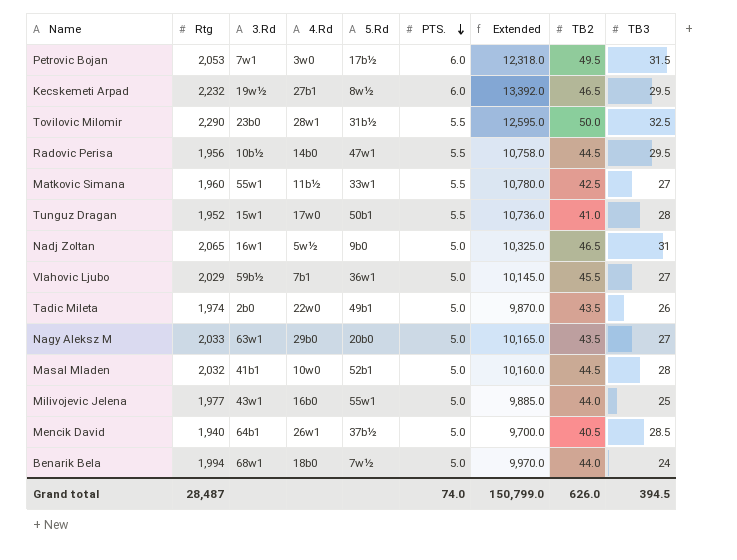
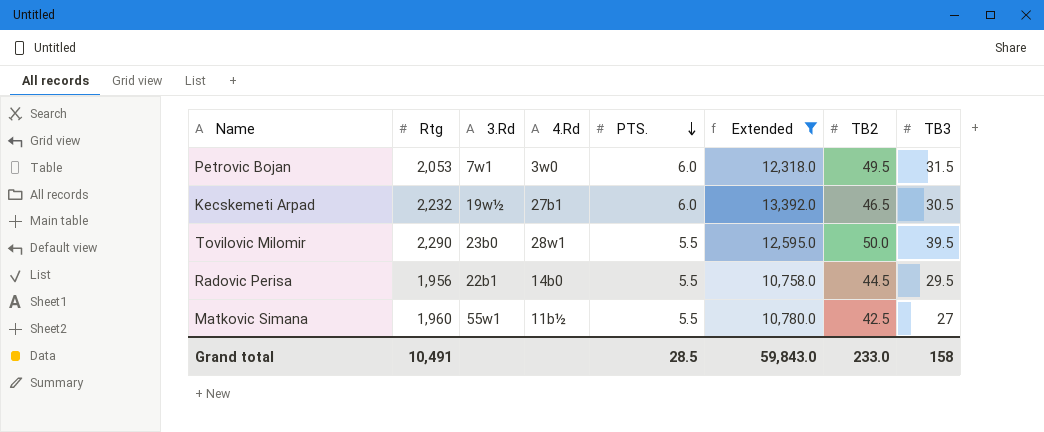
filter: none -> Extended >= 10,758.0
column 5.Rd | position: 5 -> none
Kecskemeti Arpad | TB3: 29.5 -> 30.5
Tovilovic Milomir | TB3: 32.5 -> 39.5
Radovic Perisa | 3.Rd: 10b½ -> 22b1
Grand total | Rtg: 28,487 -> 10,491
Grand total | PTS.: 74.0 -> 28.5
Grand total | Extended: 150,799.0 -> 59,843.0
Grand total | TB2: 626.0 -> 233.0
Grand total | TB3: 394.5 -> 158

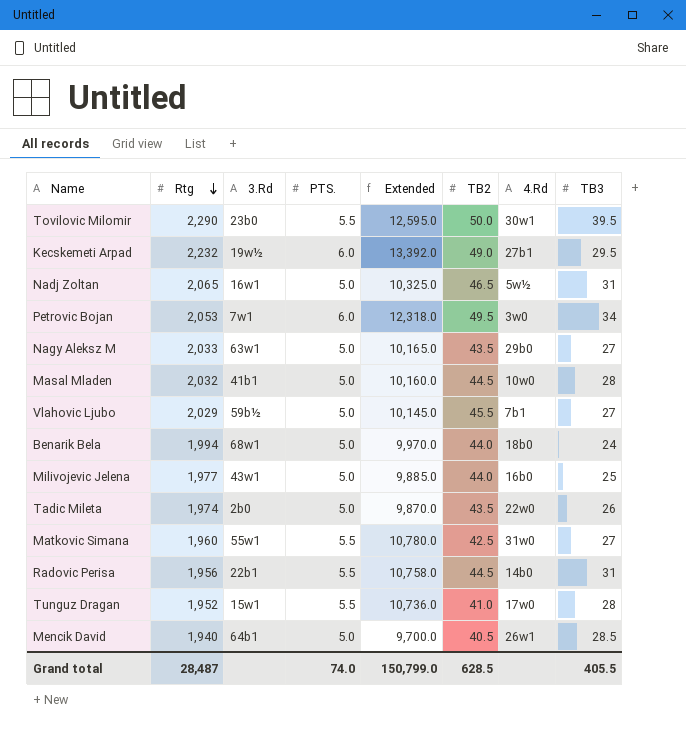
filter: Extended >= 10,758.0 -> none
row order: PTS. descending -> Rtg descending
column 4.Rd | position: 4 -> 7
Tovilovic Milomir | 4.Rd: 28w1 -> 30w1
Kecskemeti Arpad | TB2: 46.5 -> 49.0
Kecskemeti Arpad | TB3: 30.5 -> 29.5
Petrovic Bojan | TB3: 31.5 -> 34
Matkovic Simana | 4.Rd: 11b½ -> 31w0
Radovic Perisa | TB3: 29.5 -> 31
Grand total | Rtg: 10,491 -> 28,487
Grand total | PTS.: 28.5 -> 74.0
Grand total | Extended: 59,843.0 -> 150,799.0
Grand total | TB2: 233.0 -> 628.5
Grand total | TB3: 158 -> 405.5

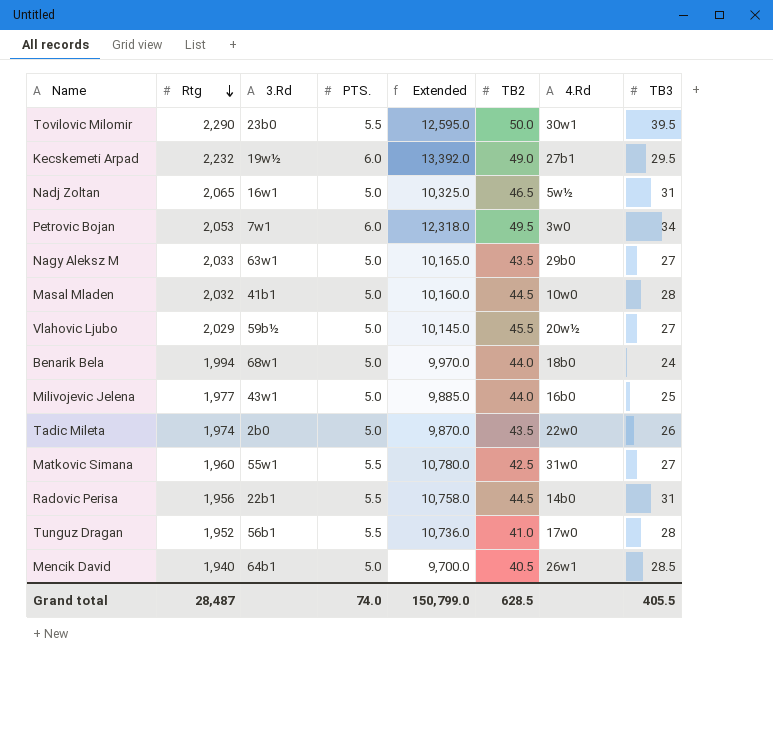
Vlahovic Ljubo | 4.Rd: 7b1 -> 20w½
Tunguz Dragan | 3.Rd: 15w1 -> 56b1

